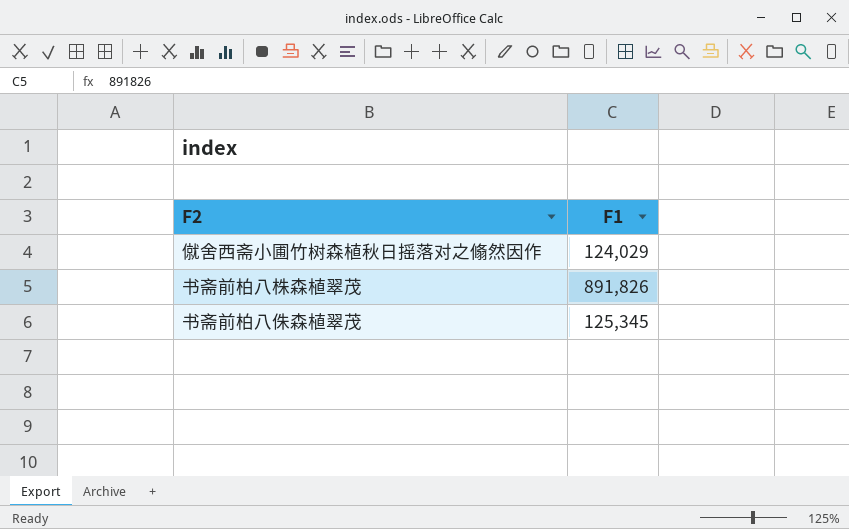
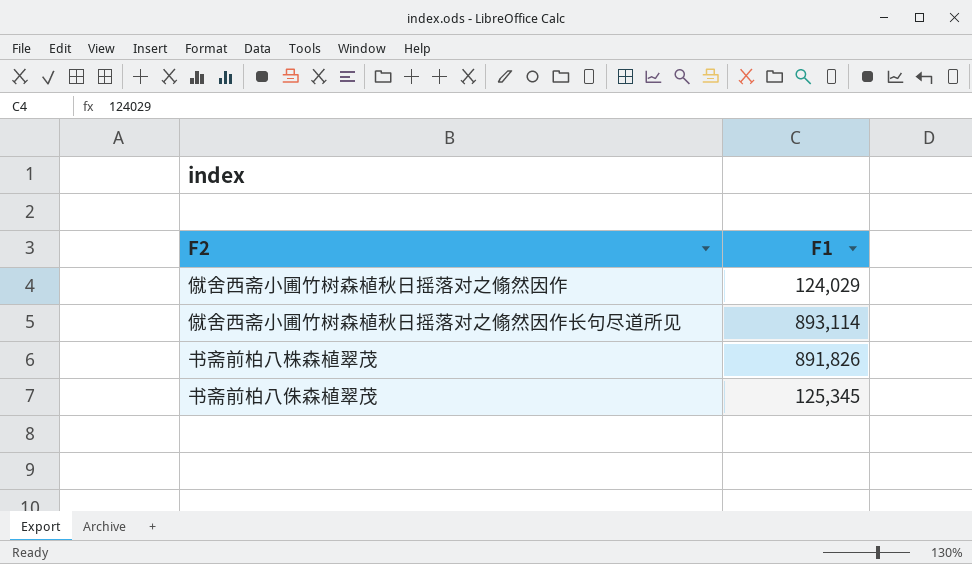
row 僦舍西斋小圃竹树森植秋日摇落对之翛然因作长句尽道所见: none -> 893,114

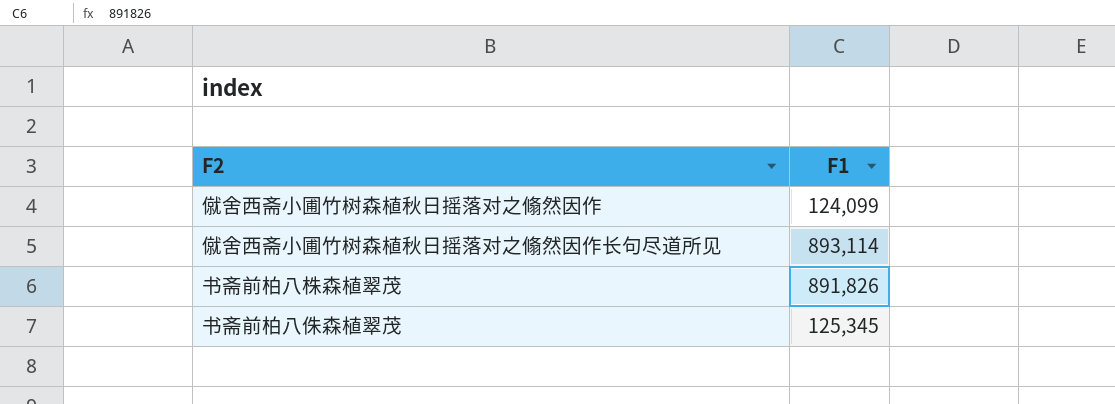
僦舍西斋小圃竹树森植秋日摇落对之翛然因作 | F1: 124,029 -> 124,099

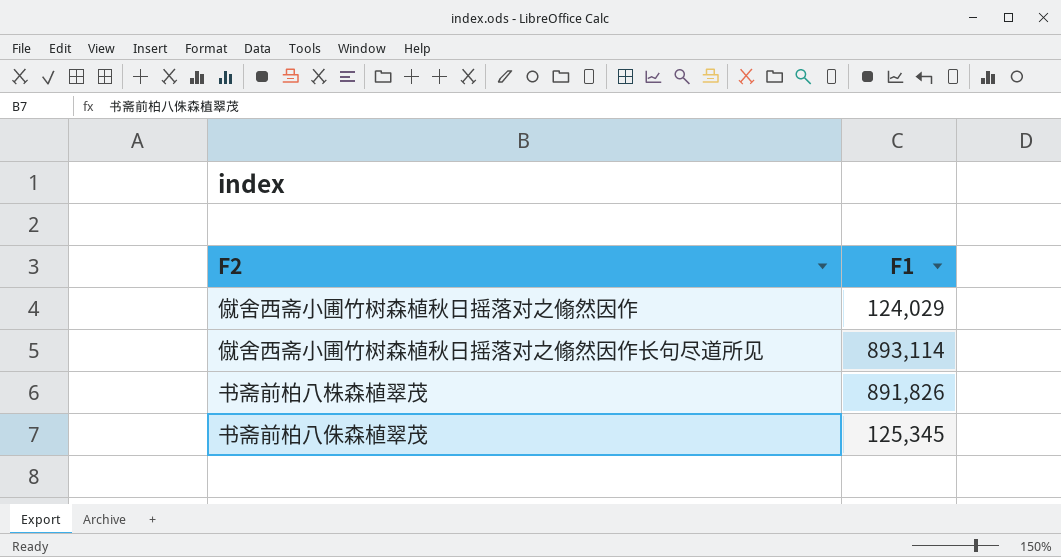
僦舍西斋小圃竹树森植秋日摇落对之翛然因作 | F1: 124,099 -> 124,029

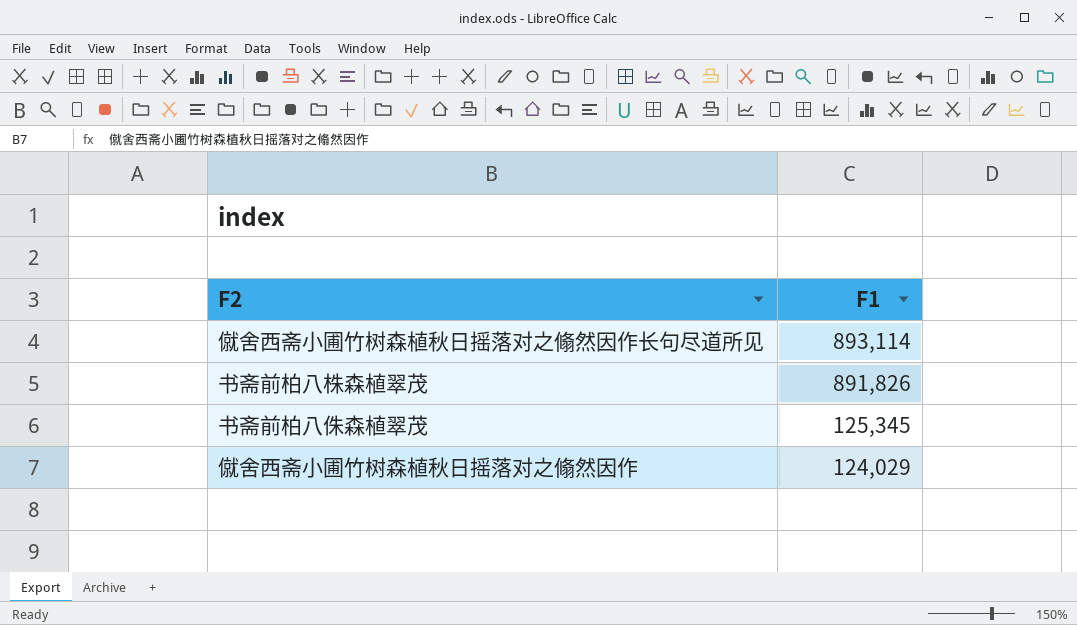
row order: none -> F1 descending

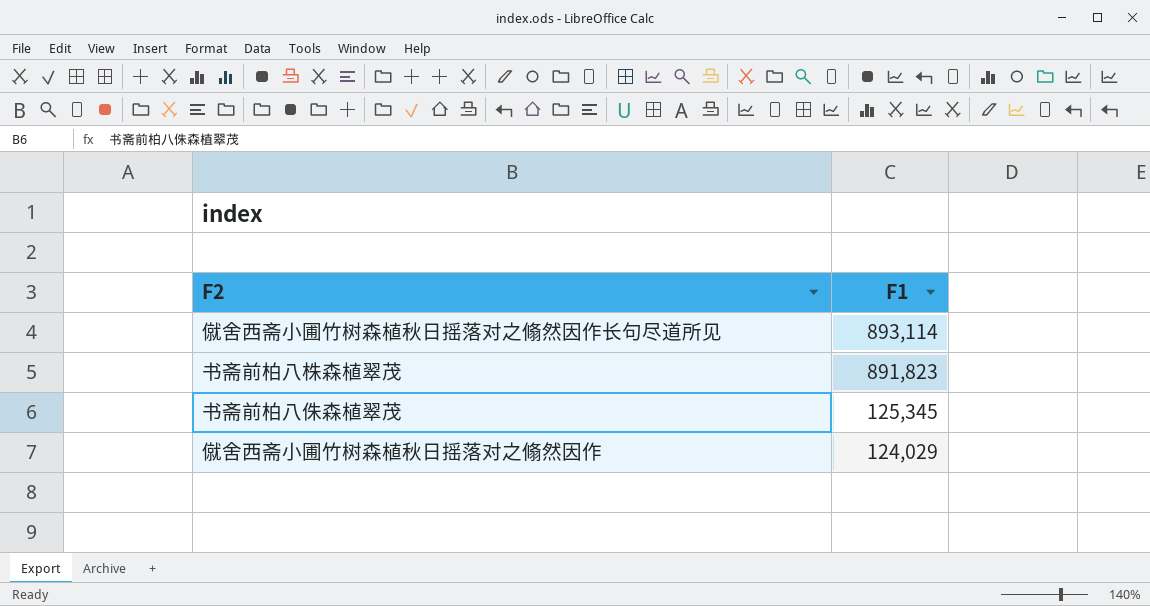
书斋前柏八株森植翠茂 | F1: 891,826 -> 891,823

